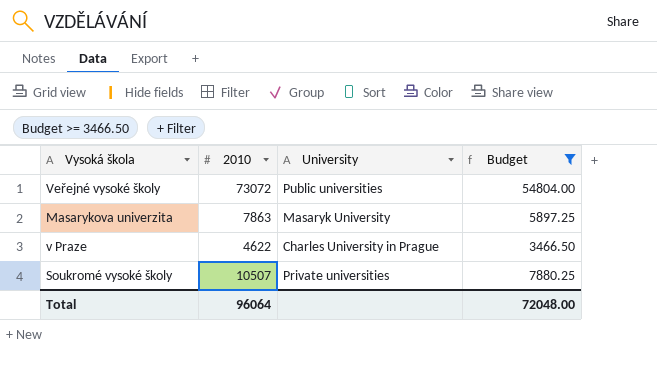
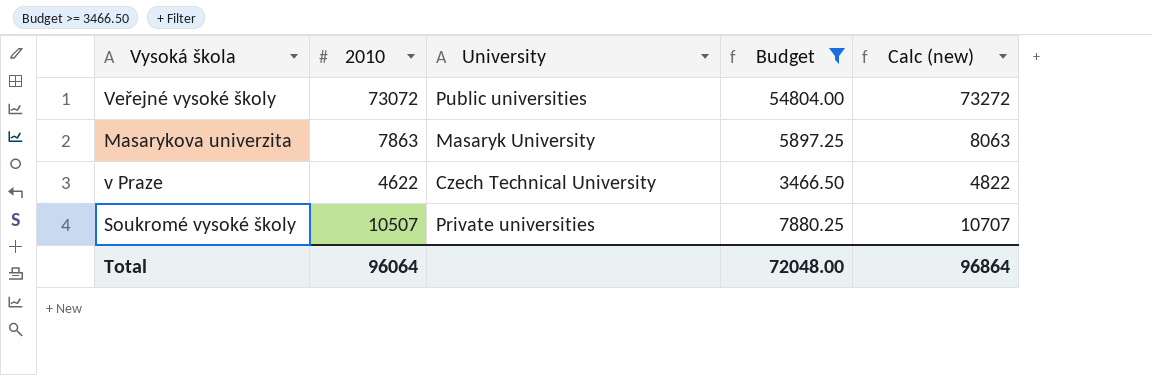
column Calc (new) | formula: none -> [2010] + 200
v Praze | University: Charles University in Prague -> Czech Technical University

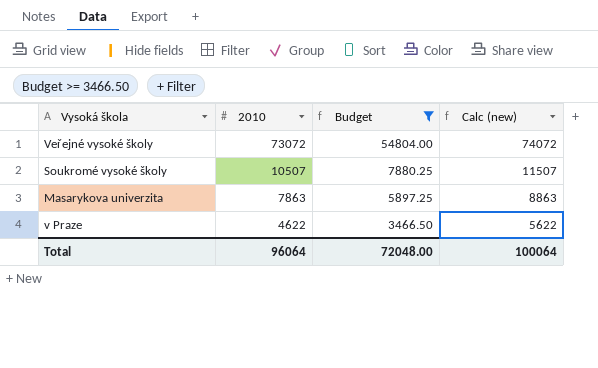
row order: none -> 2010 descending
column University | position: 3 -> none
column Calc (new) | formula: [2010] + 200 -> [2010] + 1000
Total | Calc (new): 96864 -> 100064

